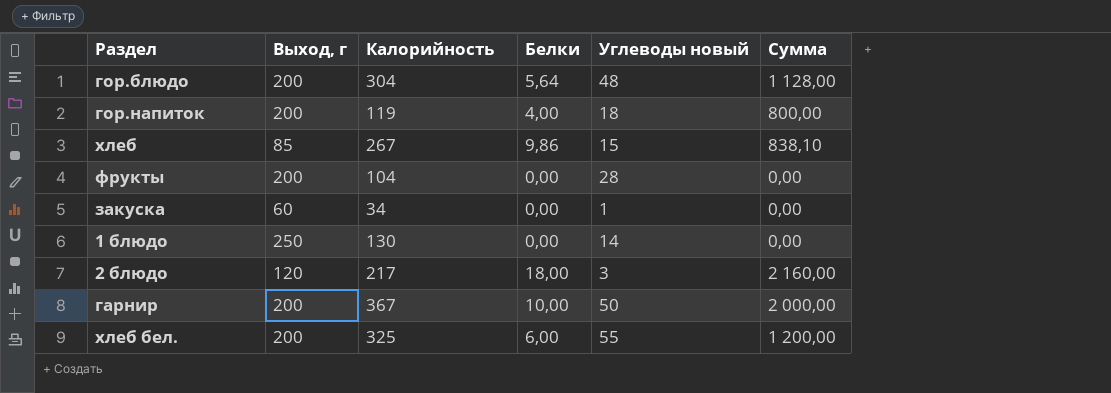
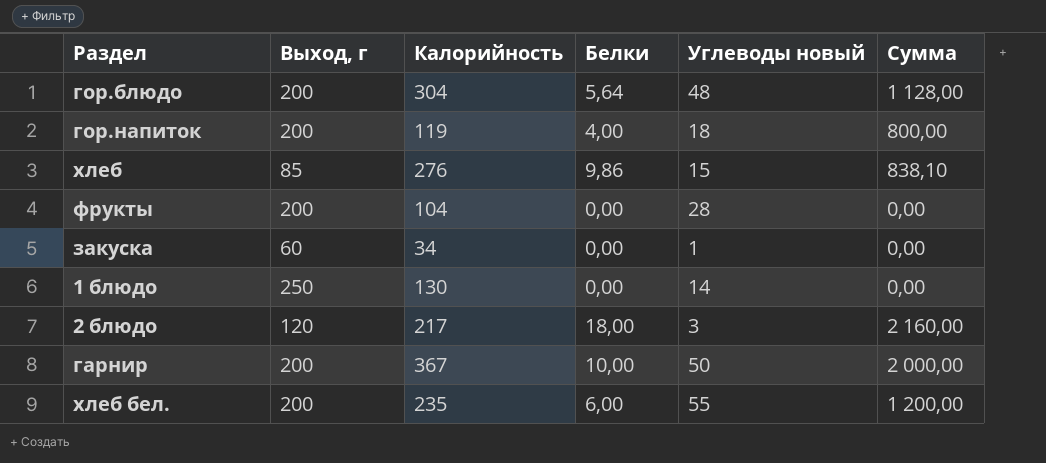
хлеб | Калорийность: 267 -> 276
хлеб бел. | Калорийность: 325 -> 235

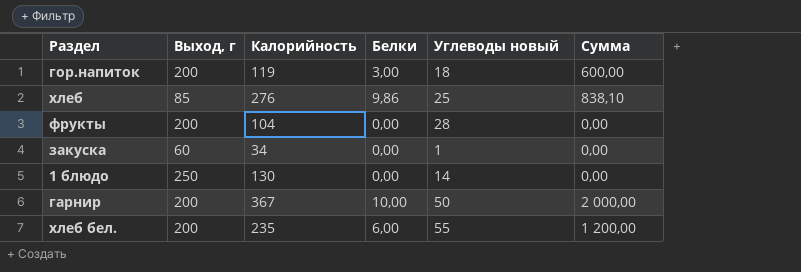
row гор.блюдо: 200 | 304 | 5,64 | 48 | 1 128,00 -> none
row 2 блюдо: 120 | 217 | 18,00 | 3 | 2 160,00 -> none
гор.напиток | Белки: 4,00 -> 3,00
гор.напиток | Сумма: 800,00 -> 600,00
хлеб | Углеводы новый: 15 -> 25

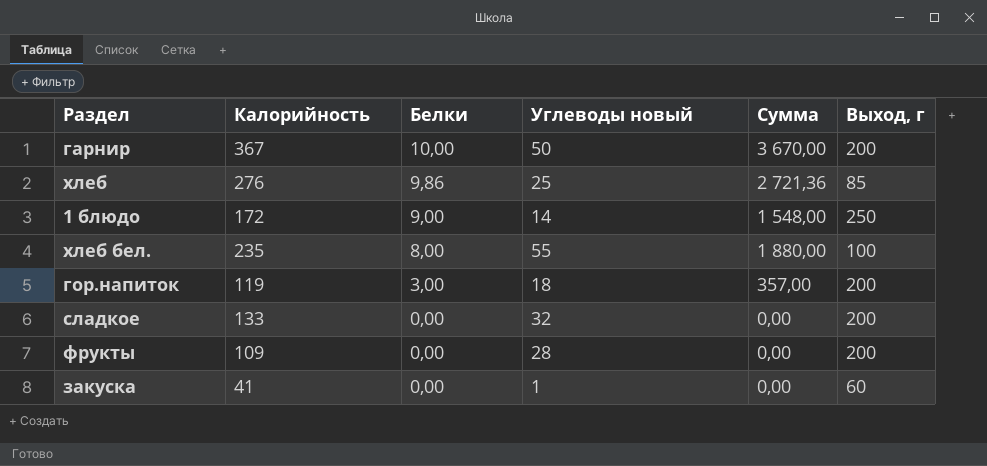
row order: none -> Белки descending
column Сумма | formula: [Выход, г] * [Белки] -> [Калорийность] * [Белки]
column Выход, г | position: 2 -> 6
1 блюдо | Калорийность: 130 -> 172
1 блюдо | Белки: 0,00 -> 9,00
хлеб бел. | Белки: 6,00 -> 8,00
хлеб бел. | Выход, г: 200 -> 100
row сладкое: none -> 133 | 0,00 | 32 | 0,00 | 200
фрукты | Калорийность: 104 -> 109
закуска | Калорийность: 34 -> 41

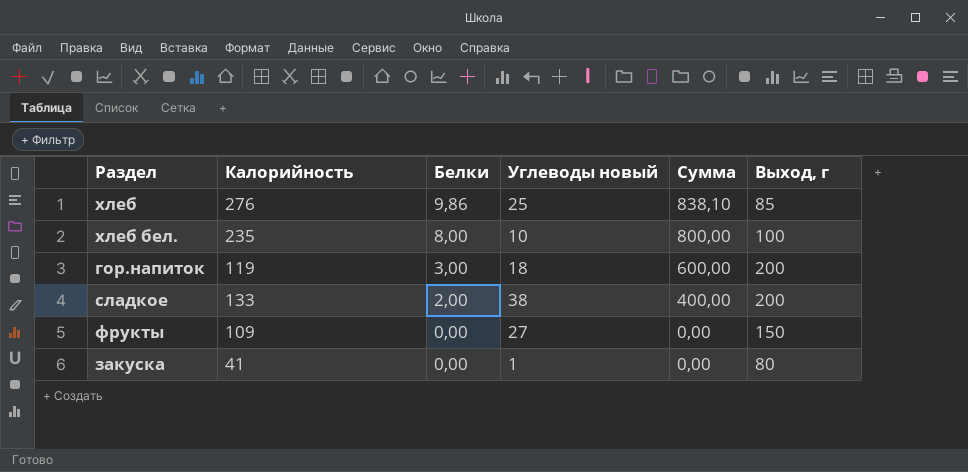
column Сумма | formula: [Калорийность] * [Белки] -> [Белки] * [Выход, г]
row гарнир: 367 | 10,00 | 50 | 3 670,00 | 200 -> none
row 1 блюдо: 172 | 9,00 | 14 | 1 548,00 | 250 -> none
хлеб бел. | Углеводы новый: 55 -> 10
сладкое | Белки: 0,00 -> 2,00
сладкое | Углеводы новый: 32 -> 38
фрукты | Углеводы новый: 28 -> 27
фрукты | Выход, г: 200 -> 150
закуска | Выход, г: 60 -> 80

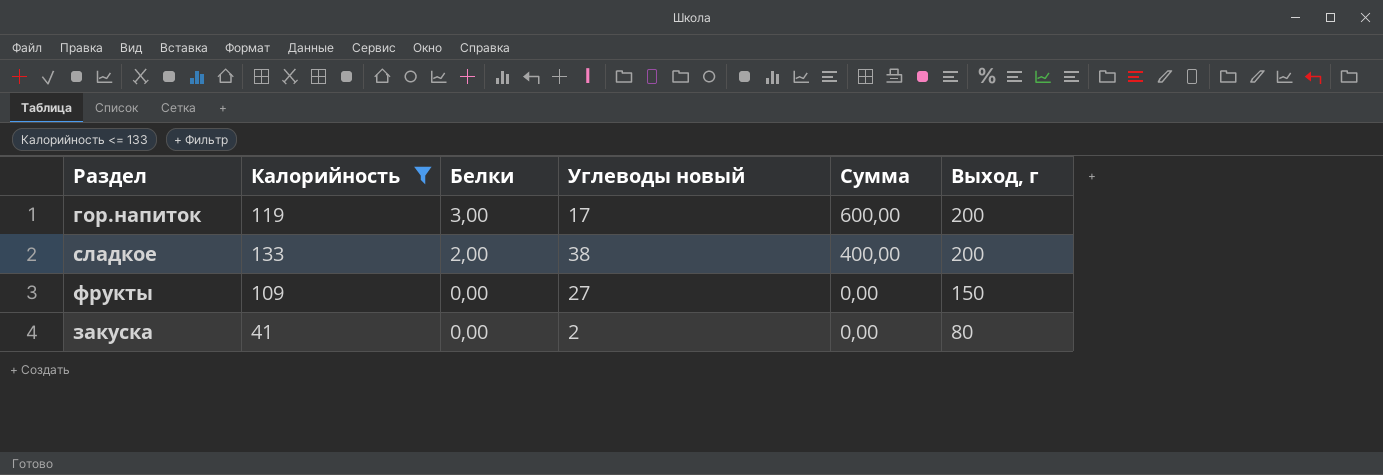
filter: none -> Калорийность <= 133
гор.напиток | Углеводы новый: 18 -> 17
закуска | Углеводы новый: 1 -> 2

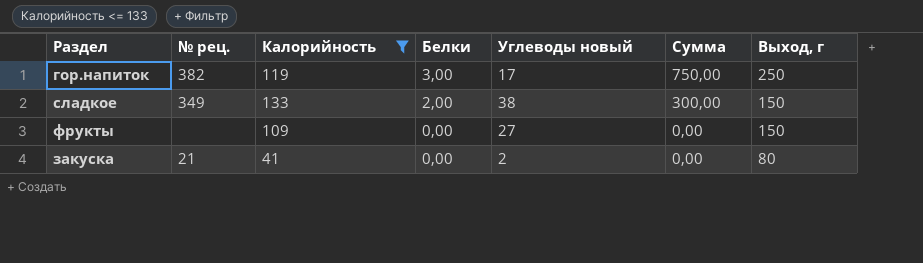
column № рец. | position: none -> 2
гор.напиток | Сумма: 600,00 -> 750,00
гор.напиток | Выход, г: 200 -> 250
сладкое | Сумма: 400,00 -> 300,00
сладкое | Выход, г: 200 -> 150

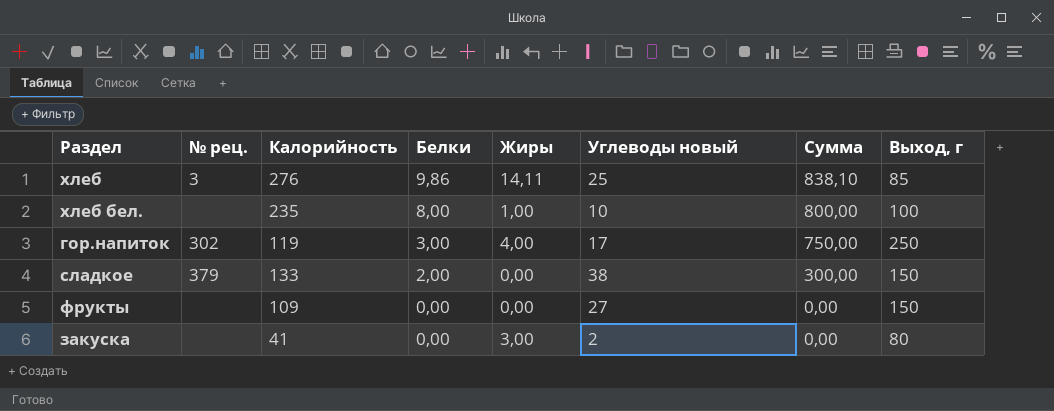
filter: Калорийность <= 133 -> none
column Жиры | position: none -> 5
гор.напиток | № рец.: 382 -> 302
сладкое | № рец.: 349 -> 379
закуска | № рец.: 21 -> none

